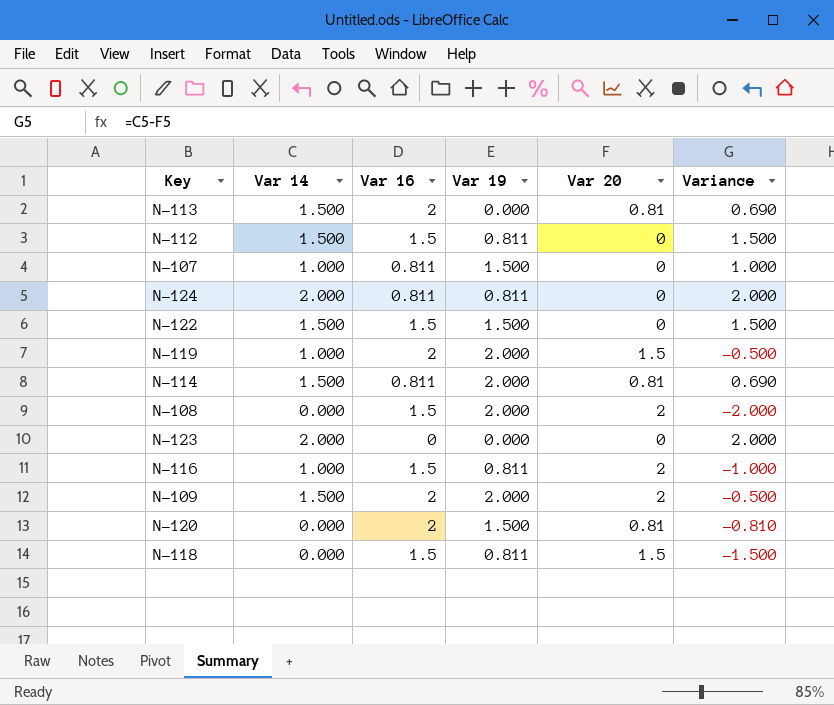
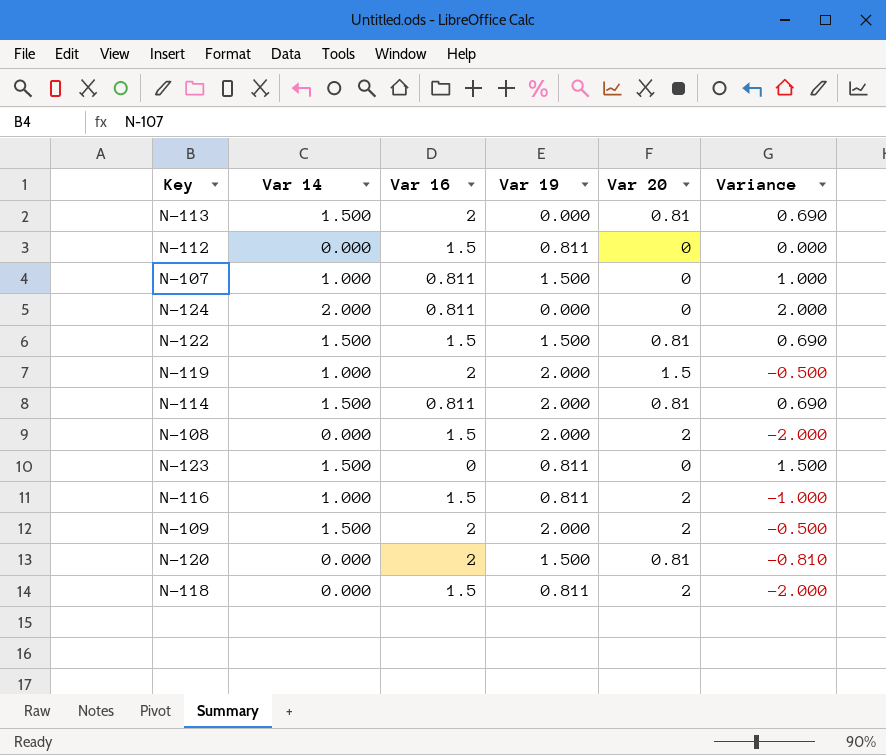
N-112 | Var 14: 1.500 -> 0.000
N-112 | Variance: 1.500 -> 0.000
N-124 | Var 19: 0.811 -> 0.000
N-122 | Var 20: 0 -> 0.81
N-122 | Variance: 1.500 -> 0.690
N-123 | Var 14: 2.000 -> 1.500
N-123 | Var 19: 0.000 -> 0.811
N-123 | Variance: 2.000 -> 1.500
N-118 | Var 20: 1.5 -> 2
N-118 | Variance: -1.500 -> -2.000

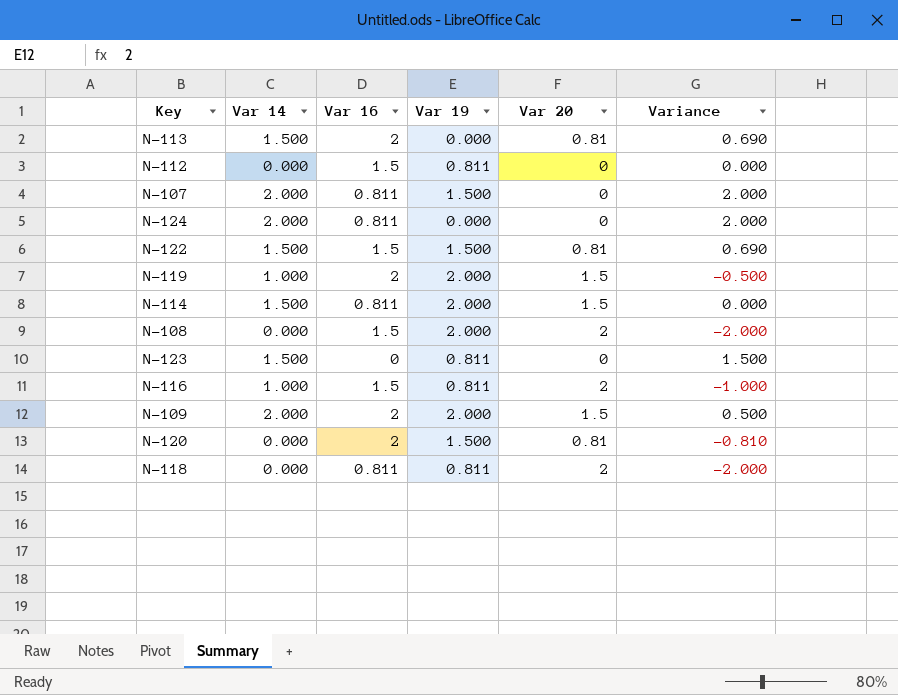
N-107 | Var 14: 1.000 -> 2.000
N-107 | Variance: 1.000 -> 2.000
N-114 | Var 20: 0.81 -> 1.5
N-114 | Variance: 0.690 -> 0.000
N-109 | Var 14: 1.500 -> 2.000
N-109 | Var 20: 2 -> 1.5
N-109 | Variance: -0.500 -> 0.500
N-118 | Var 16: 1.5 -> 0.811

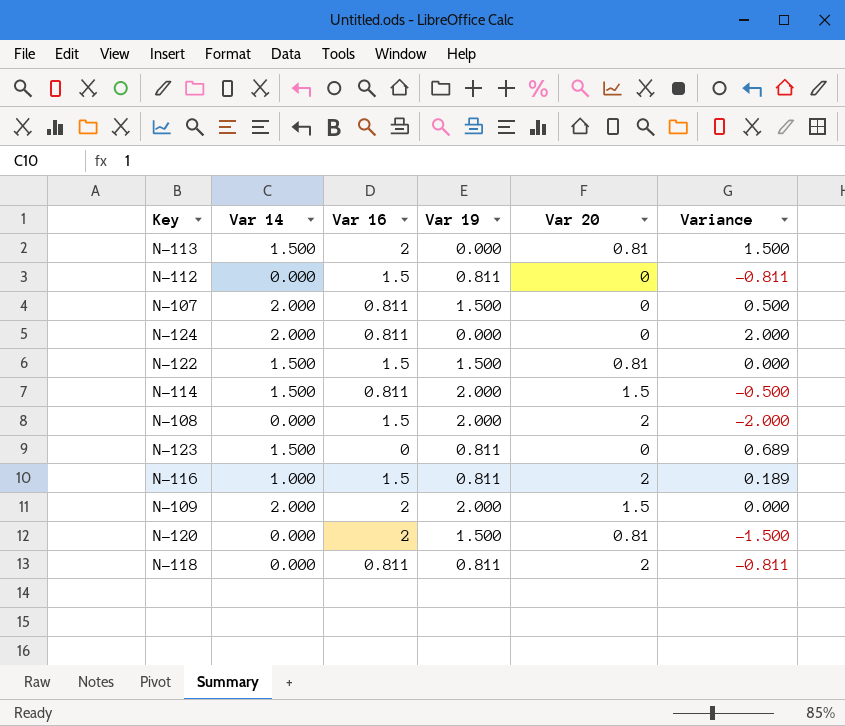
column Variance | formula: [Var 14] - [Var 20] -> [Var 14] - [Var 19]
row N-119: 1.000 | 2 | 2.000 | 1.5 | -0.500 -> none

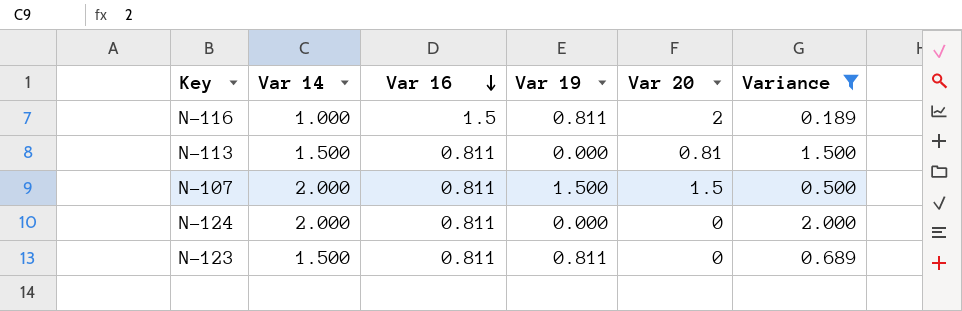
filter: none -> Variance >= 0.189
row order: none -> Var 16 descending
N-113 | Var 16: 2 -> 0.811
N-107 | Var 20: 0 -> 1.5
N-123 | Var 16: 0 -> 0.811

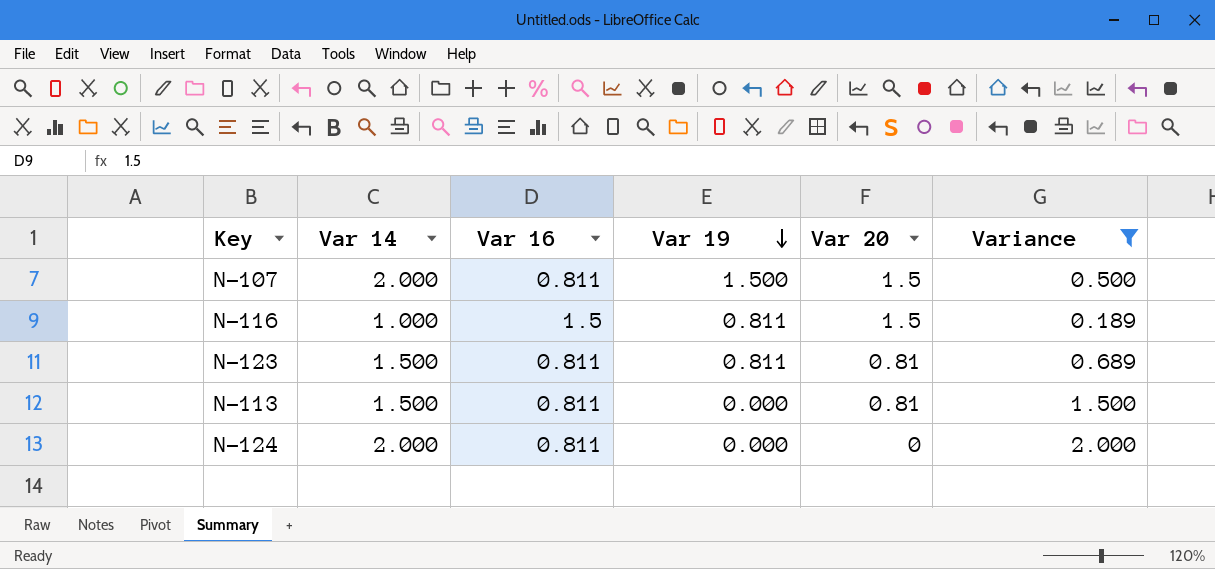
row order: Var 16 descending -> Var 19 descending
N-116 | Var 20: 2 -> 1.5
N-123 | Var 20: 0 -> 0.81

